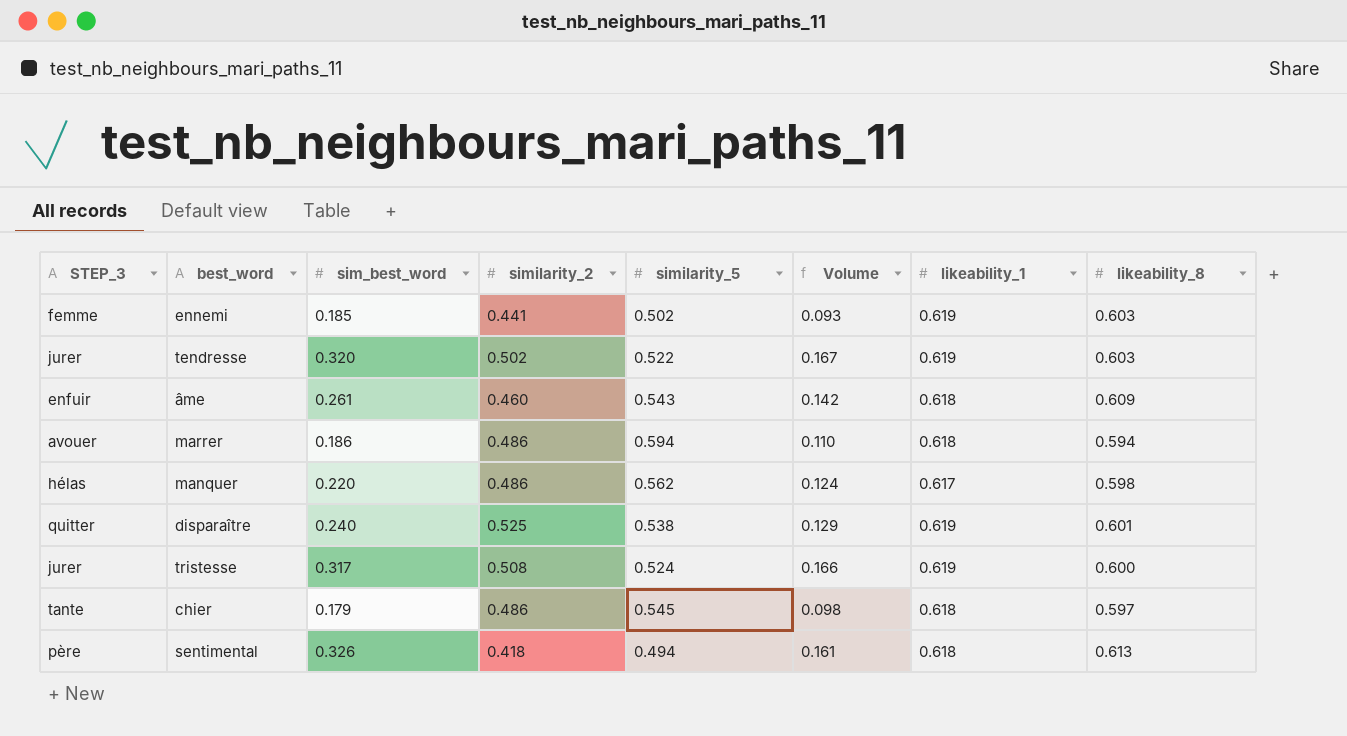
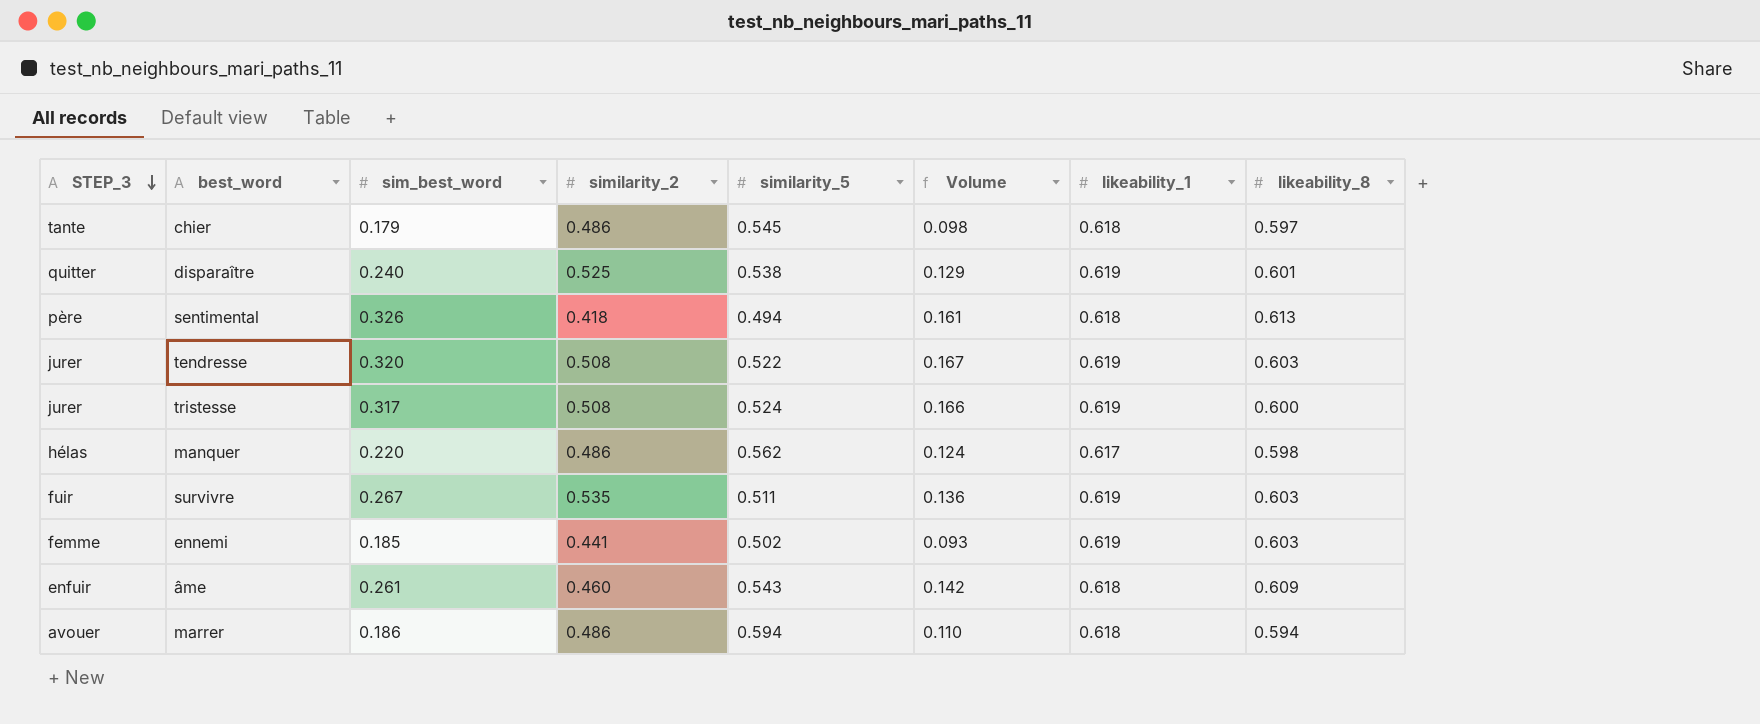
row order: none -> STEP_3 descending
tendresse | similarity_2: 0.502 -> 0.508
row survivre: none -> fuir | 0.267 | 0.535 | 0.511 | 0.136 | 0.619 | 0.603

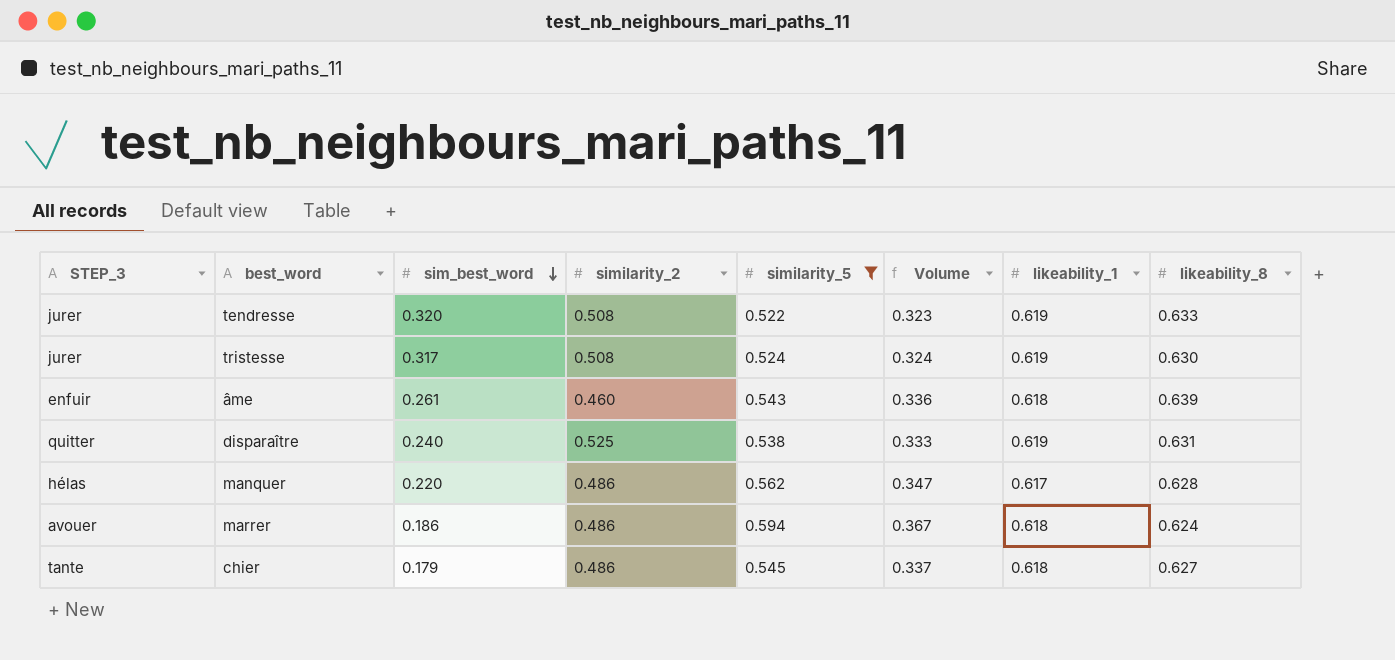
filter: none -> similarity_5 >= 0.522
row order: STEP_3 descending -> sim_best_word descending
column Volume | formula: [sim_best_word] * [similarity_5] -> [similarity_5] * [likeability_1]
tendresse | likeability_8: 0.603 -> 0.633
tristesse | likeability_8: 0.600 -> 0.630
âme | likeability_8: 0.609 -> 0.639
disparaître | likeability_8: 0.601 -> 0.631
manquer | likeability_8: 0.598 -> 0.628
marrer | likeability_8: 0.594 -> 0.624
chier | likeability_8: 0.597 -> 0.627

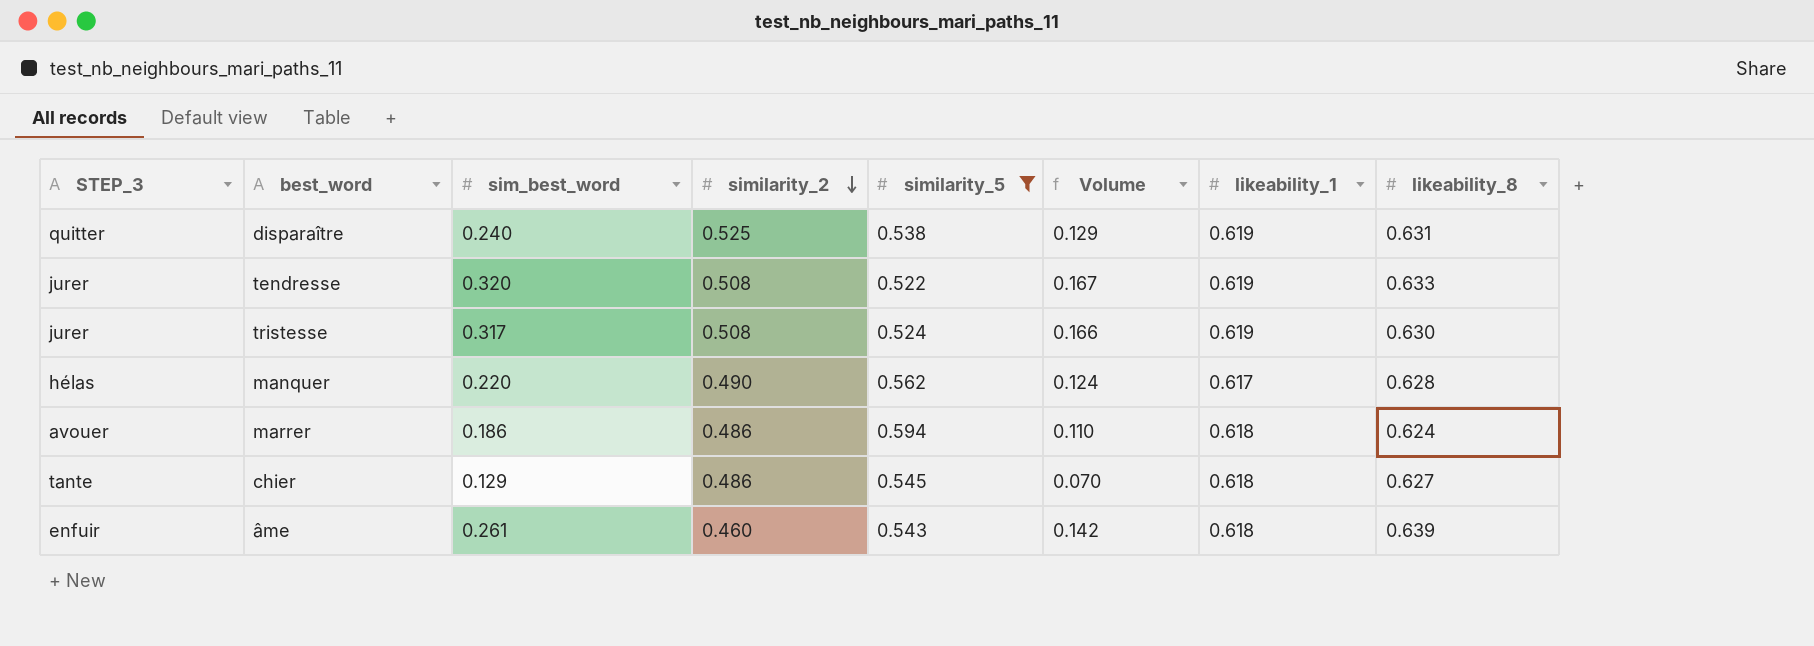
row order: sim_best_word descending -> similarity_2 descending
column Volume | formula: [similarity_5] * [likeability_1] -> [sim_best_word] * [similarity_5]
manquer | similarity_2: 0.486 -> 0.490
chier | sim_best_word: 0.179 -> 0.129

